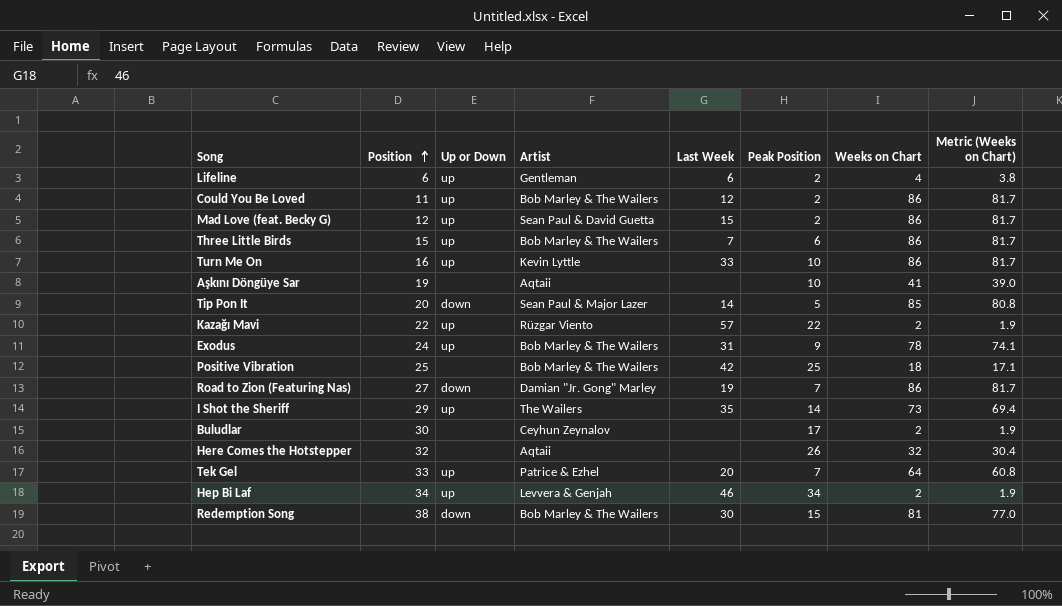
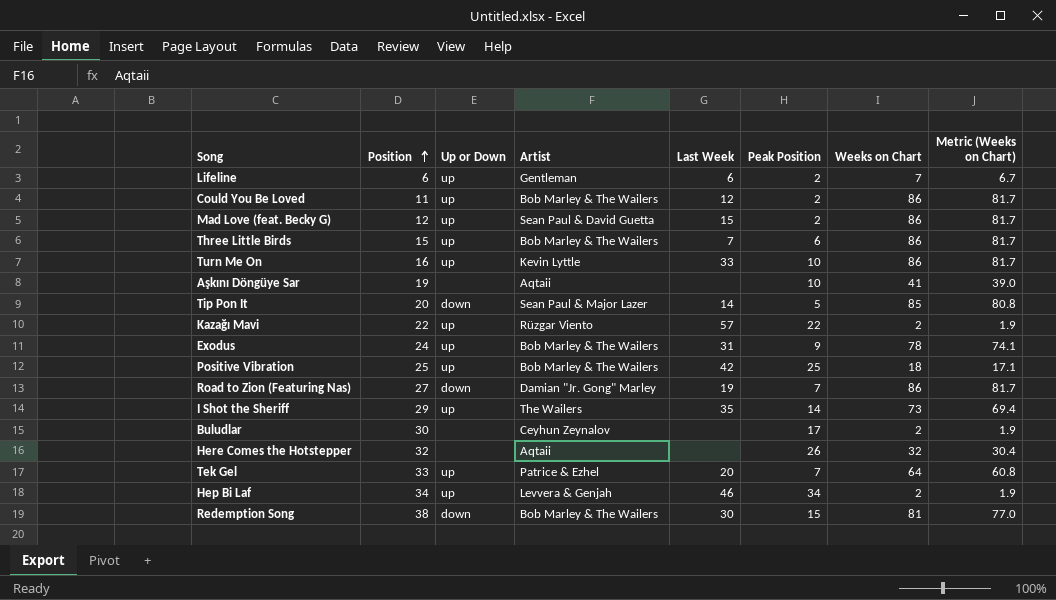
Lifeline | Weeks on Chart: 4 -> 7
Lifeline | Metric (Weeks on Chart): 3.8 -> 6.7
Positive Vibration | Up or Down: none -> up

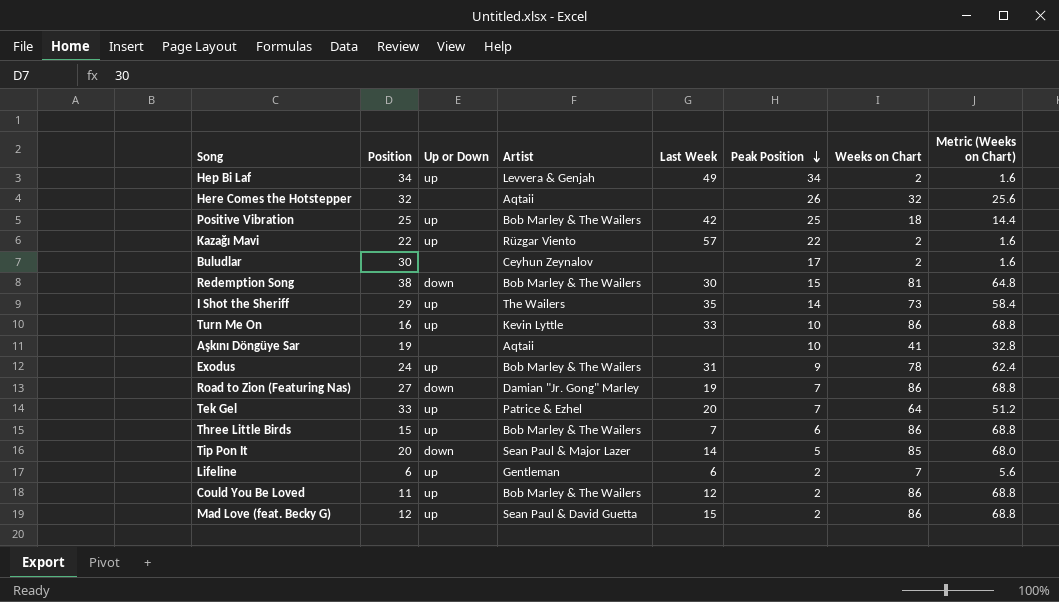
row order: Position ascending -> Peak Position descending
column Metric (Weeks on Chart) | formula: [Weeks on Chart] * 0.95 -> [Weeks on Chart] * 0.8
Hep Bi Laf | Last Week: 46 -> 49

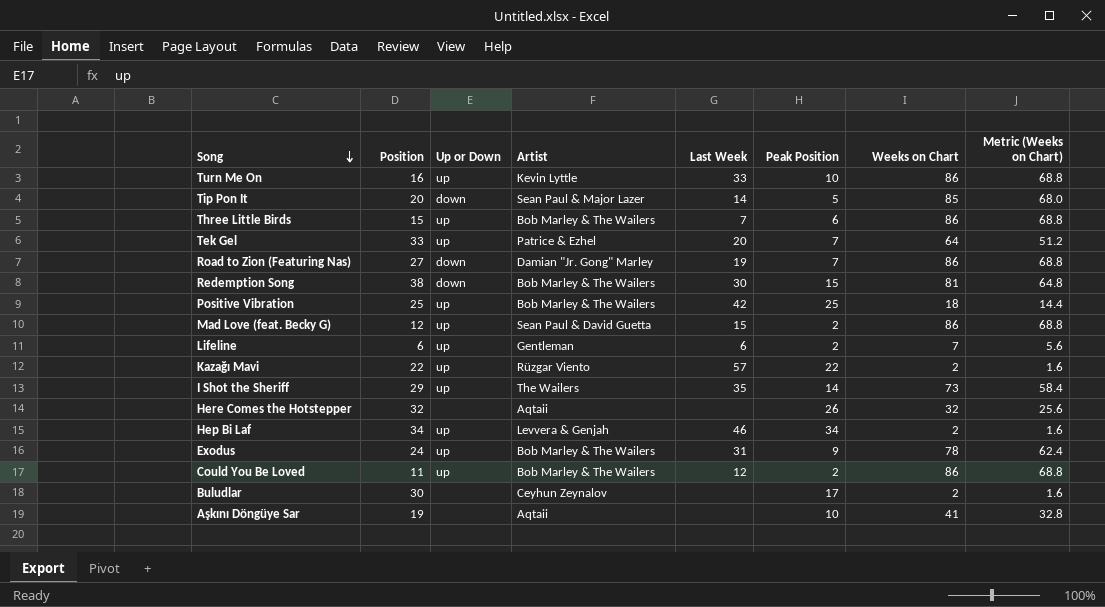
row order: Peak Position descending -> Song descending
Hep Bi Laf | Last Week: 49 -> 46

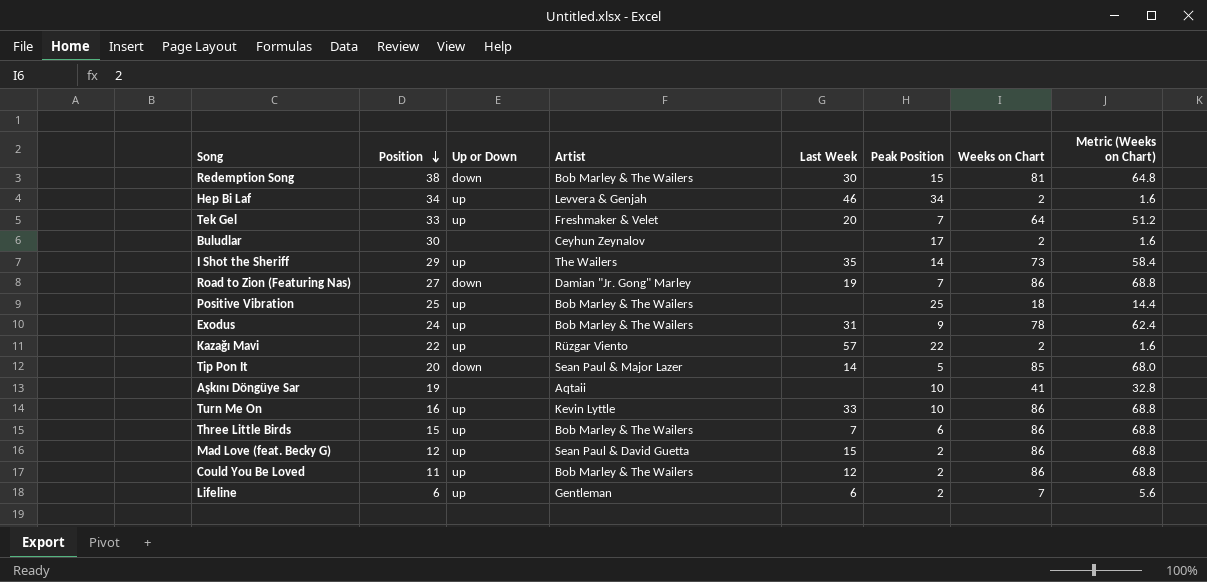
row order: Song descending -> Position descending
row Here Comes the Hotstepper: 32 | none | Aqtaii | none | 26 | 32 | 25.6 -> none
Tek Gel | Artist: Patrice & Ezhel -> Freshmaker & Velet
Positive Vibration | Last Week: 42 -> none

